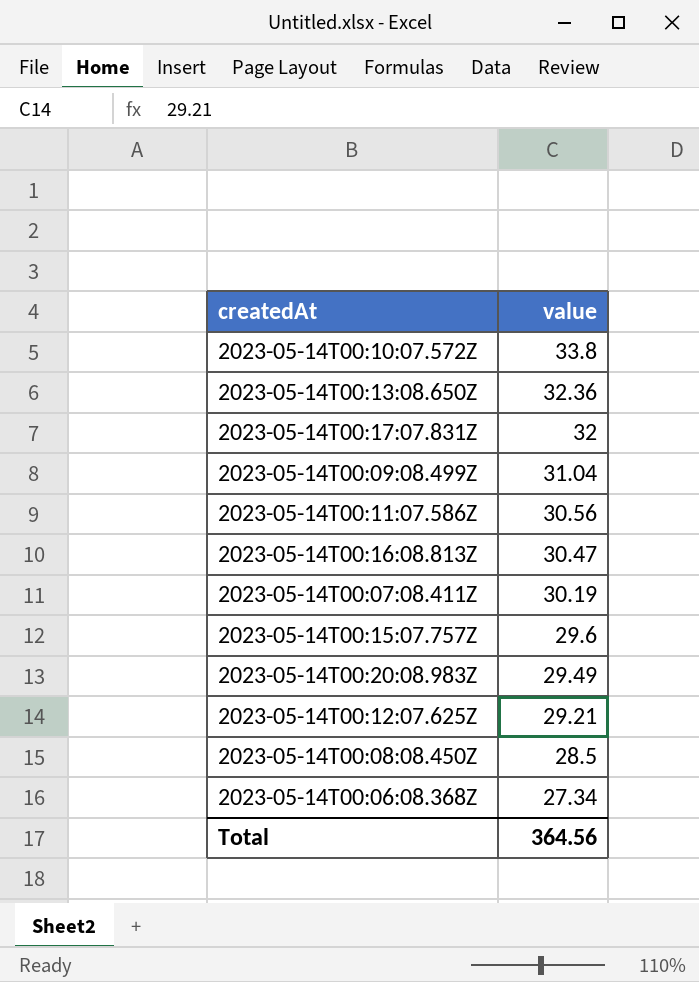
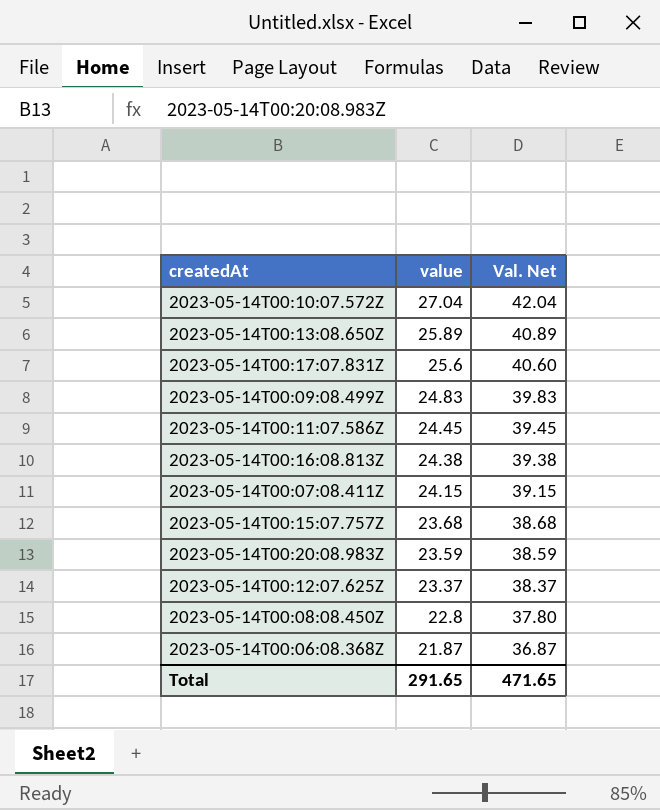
column Val. Net | formula: none -> [value] + 15
2023-05-14T00:10:07.572Z | value: 33.8 -> 27.04
2023-05-14T00:13:08.650Z | value: 32.36 -> 25.89
2023-05-14T00:17:07.831Z | value: 32 -> 25.6
2023-05-14T00:09:08.499Z | value: 31.04 -> 24.83
2023-05-14T00:11:07.586Z | value: 30.56 -> 24.45
2023-05-14T00:16:08.813Z | value: 30.47 -> 24.38
2023-05-14T00:07:08.411Z | value: 30.19 -> 24.15
2023-05-14T00:15:07.757Z | value: 29.6 -> 23.68
2023-05-14T00:20:08.983Z | value: 29.49 -> 23.59
2023-05-14T00:12:07.625Z | value: 29.21 -> 23.37
2023-05-14T00:08:08.450Z | value: 28.5 -> 22.8
2023-05-14T00:06:08.368Z | value: 27.34 -> 21.87
Total | value: 364.56 -> 291.65

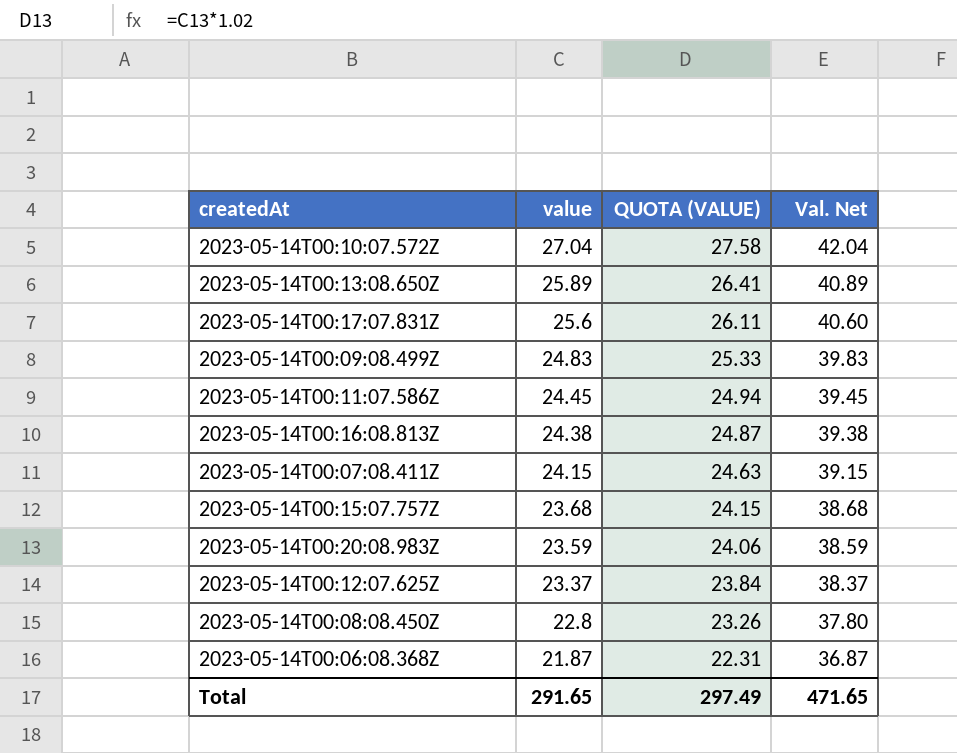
column QUOTA (VALUE) | formula: none -> [value] * 1.02

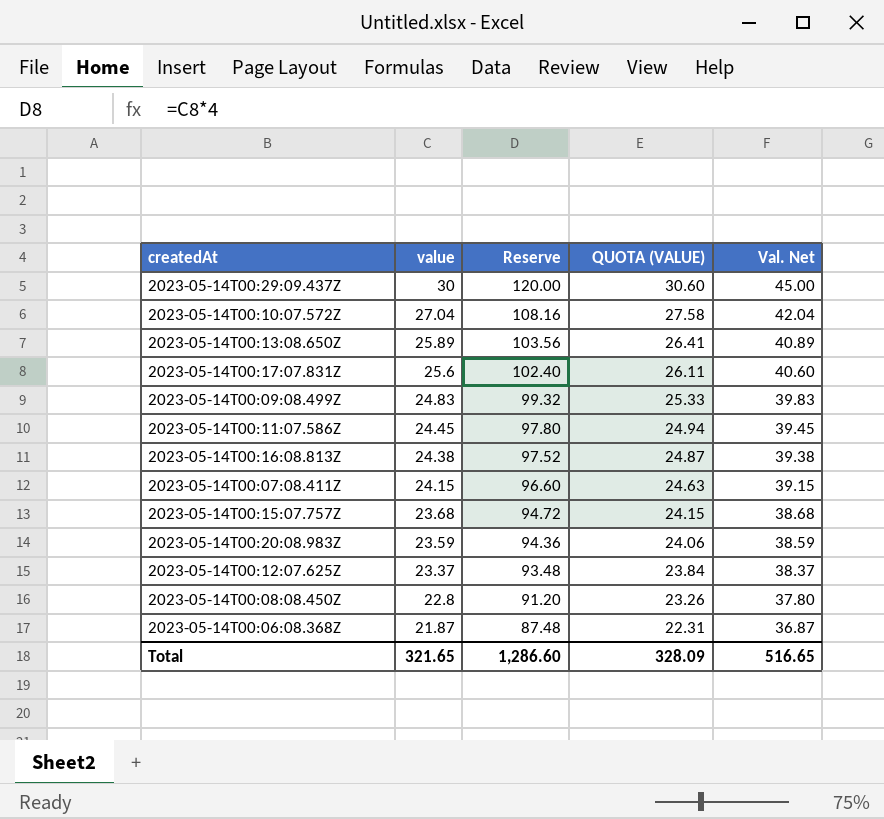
column Reserve | formula: none -> [value] * 4
row 2023-05-14T00:29:09.437Z: none -> 30 | 120.00 | 30.60 | 45.00
Total | value: 291.65 -> 321.65
Total | QUOTA (VALUE): 297.49 -> 328.09
Total | Val. Net: 471.65 -> 516.65

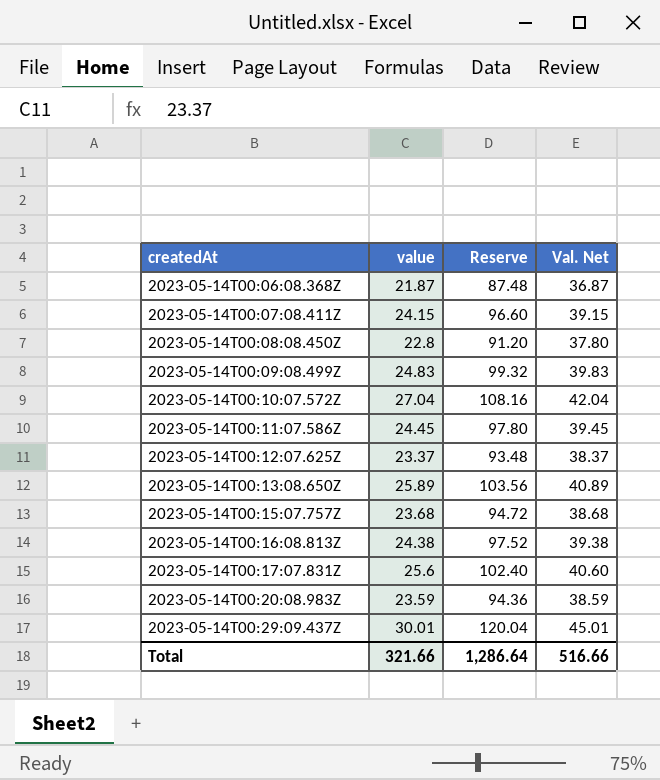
row order: value descending -> createdAt ascending
column QUOTA (VALUE) | formula: [value] * 1.02 -> none
2023-05-14T00:29:09.437Z | value: 30 -> 30.01
2023-05-14T00:29:09.437Z | Reserve: 120.00 -> 120.04
2023-05-14T00:29:09.437Z | Val. Net: 45.00 -> 45.01
Total | value: 321.65 -> 321.66
Total | Reserve: 1,286.60 -> 1,286.64
Total | Val. Net: 516.65 -> 516.66

